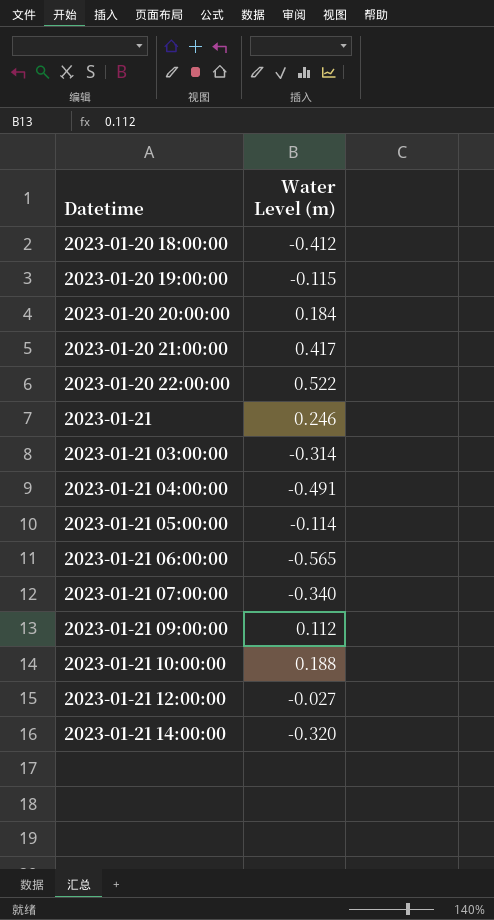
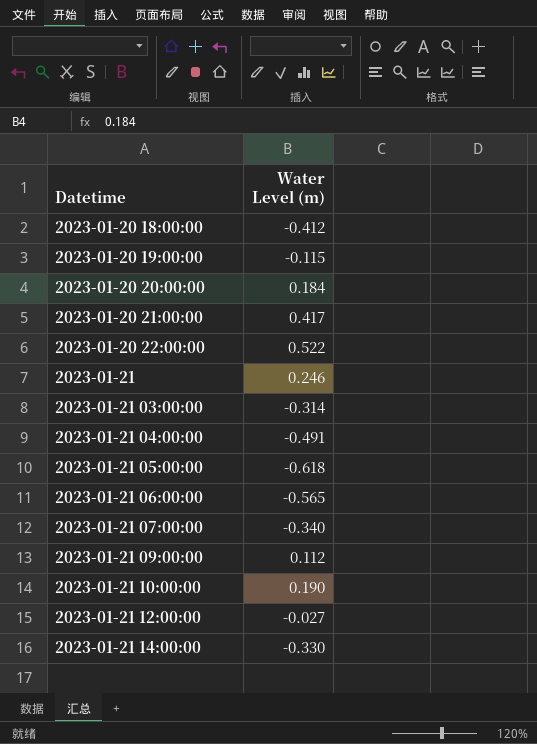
2023-01-21 05:00:00 | Water Level (m): -0.114 -> -0.618
2023-01-21 10:00:00 | Water Level (m): 0.188 -> 0.190
2023-01-21 14:00:00 | Water Level (m): -0.320 -> -0.330

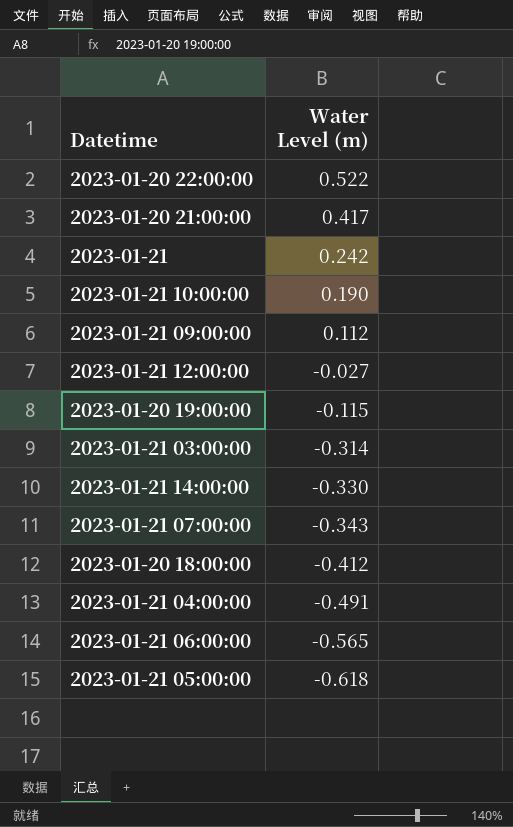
row order: Datetime ascending -> Water Level (m) descending
row 2023-01-20 20:00:00: 0.184 -> none
2023-01-21 | Water Level (m): 0.246 -> 0.242
2023-01-21 07:00:00 | Water Level (m): -0.340 -> -0.343

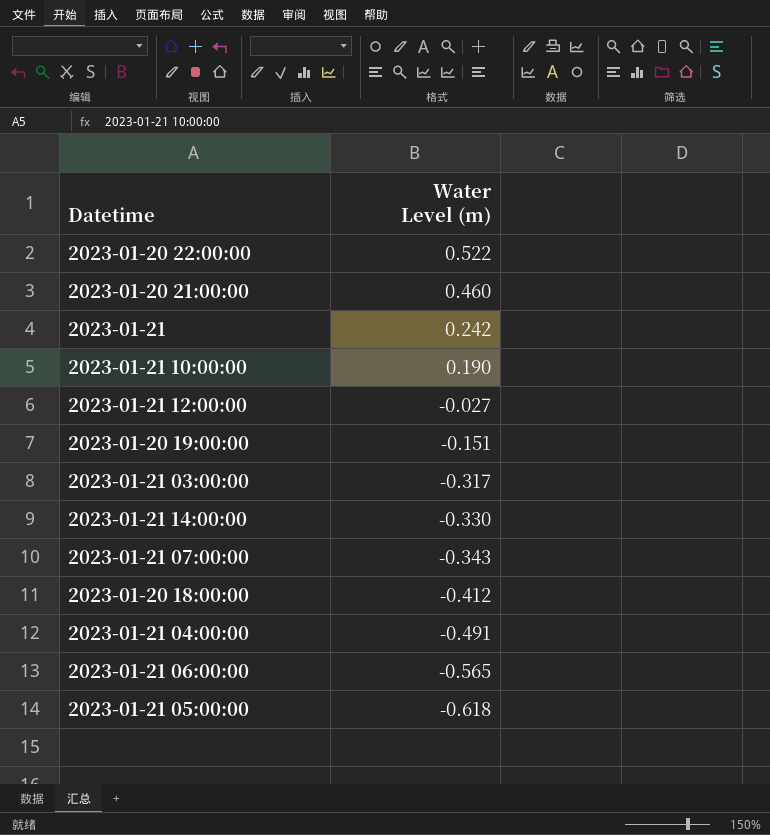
row 2023-01-21 09:00:00: 0.112 -> none
2023-01-20 21:00:00 | Water Level (m): 0.417 -> 0.460
2023-01-20 19:00:00 | Water Level (m): -0.115 -> -0.151
2023-01-21 03:00:00 | Water Level (m): -0.314 -> -0.317

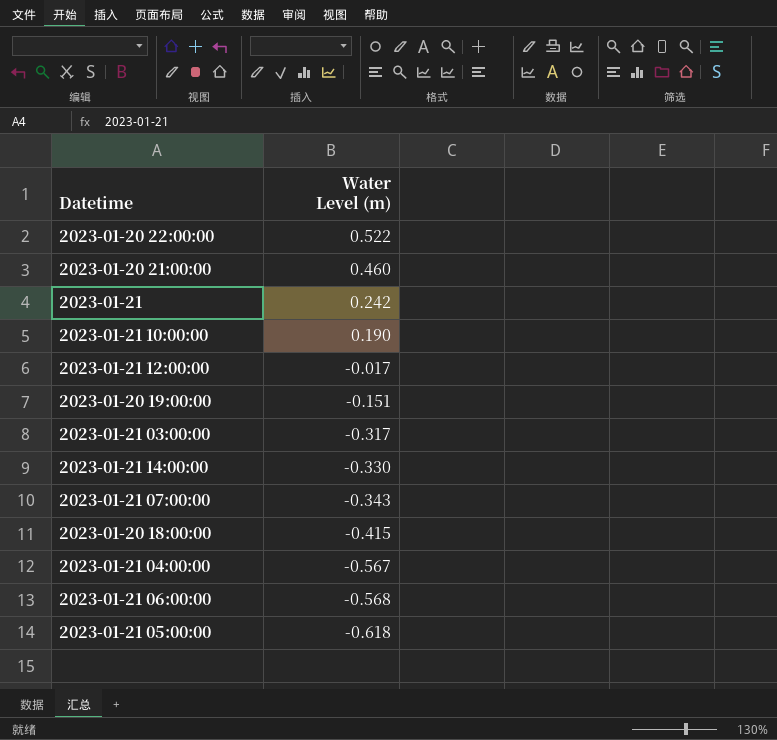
2023-01-21 12:00:00 | Water Level (m): -0.027 -> -0.017
2023-01-20 18:00:00 | Water Level (m): -0.412 -> -0.415
2023-01-21 04:00:00 | Water Level (m): -0.491 -> -0.567
2023-01-21 06:00:00 | Water Level (m): -0.565 -> -0.568

